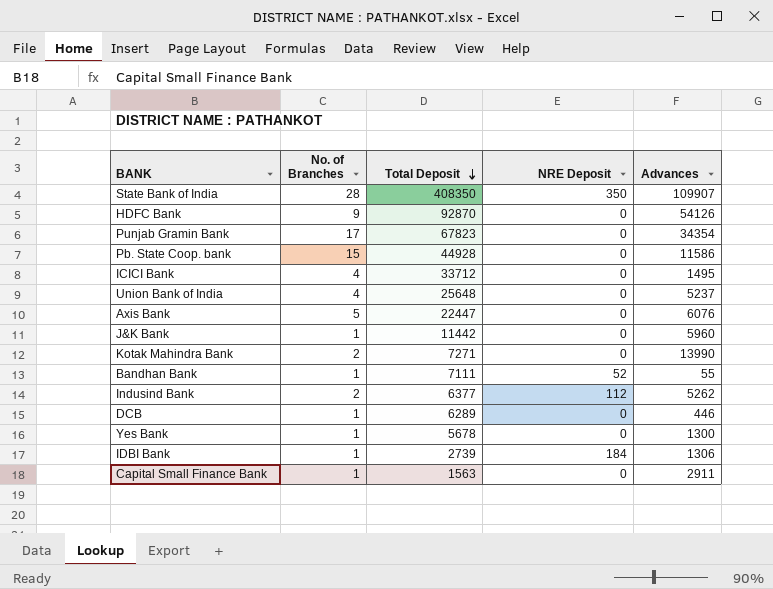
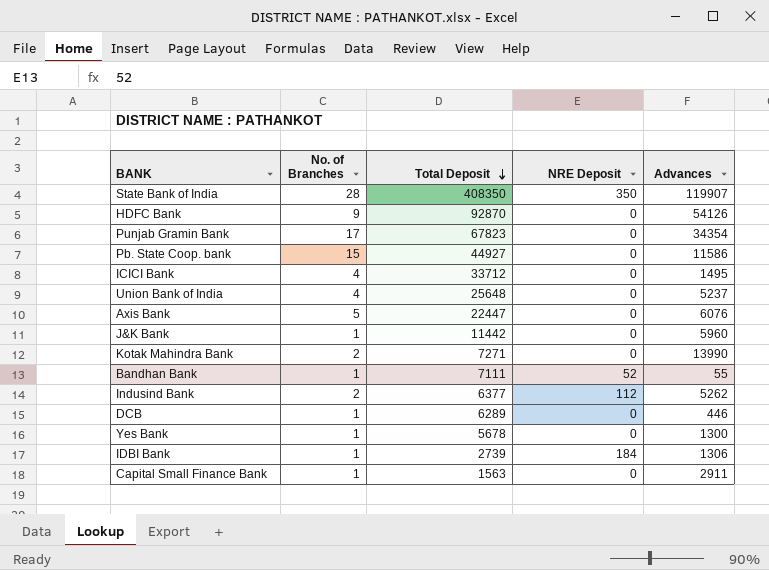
State Bank of India | Advances: 109907 -> 119907
Pb. State Coop. bank | Total Deposit: 44928 -> 44927

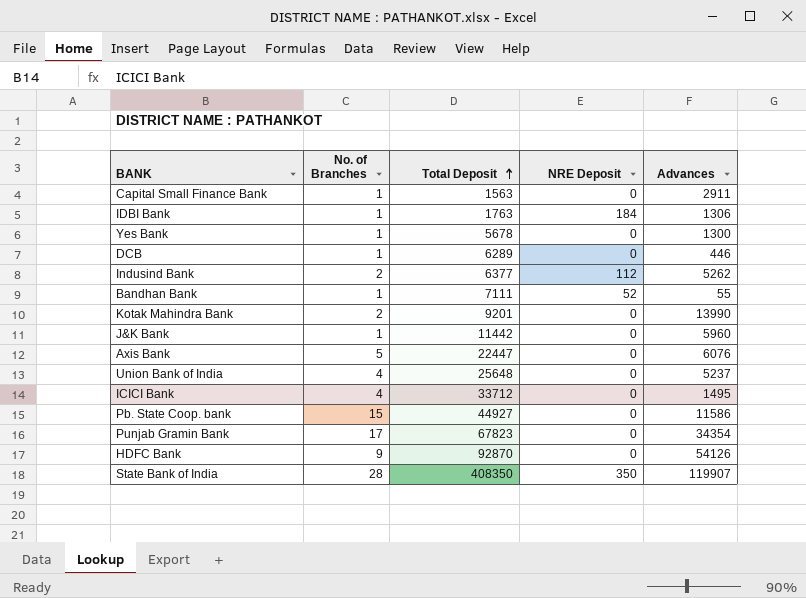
row order: Total Deposit descending -> Total Deposit ascending
IDBI Bank | Total Deposit: 2739 -> 1763
Kotak Mahindra Bank | Total Deposit: 7271 -> 9201

